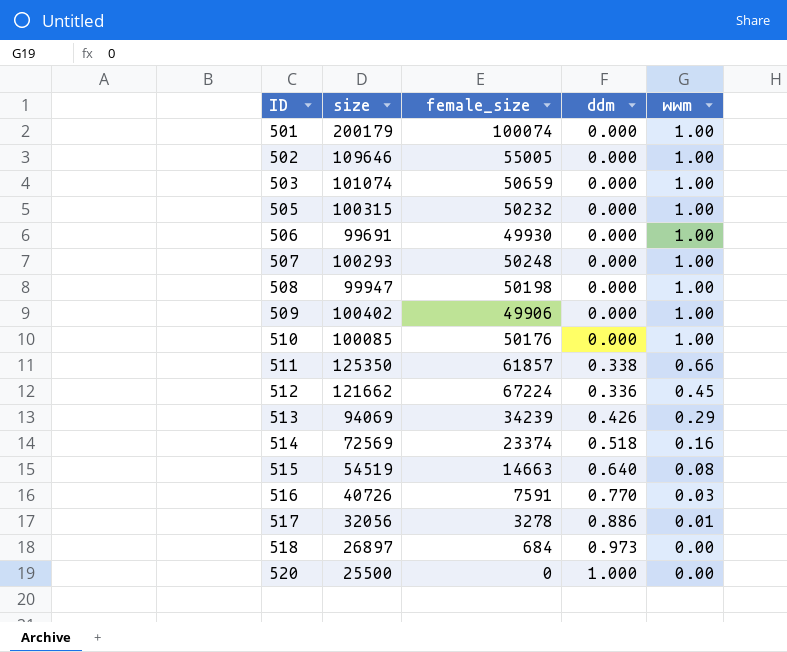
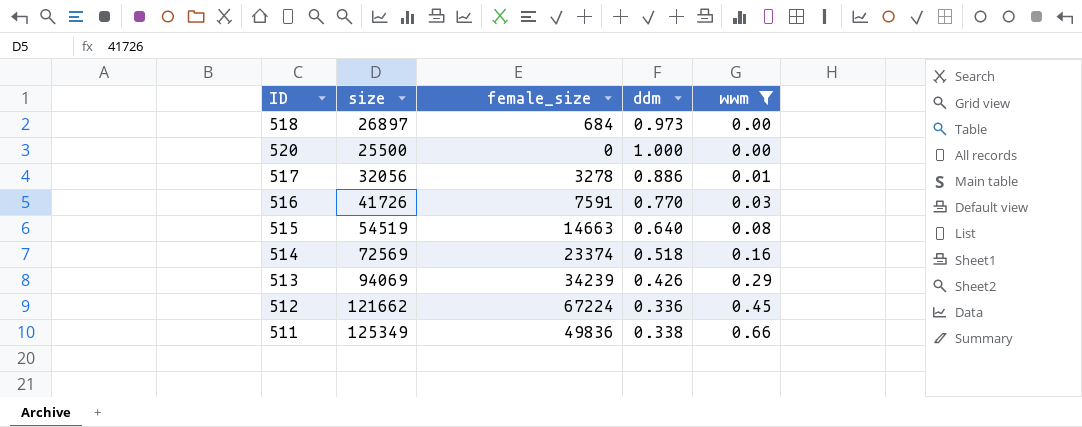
filter: none -> wwm != 1.00
row order: ID ascending -> wwm ascending
516 | size: 40726 -> 41726
511 | size: 125350 -> 125349
511 | female_size: 61857 -> 49836

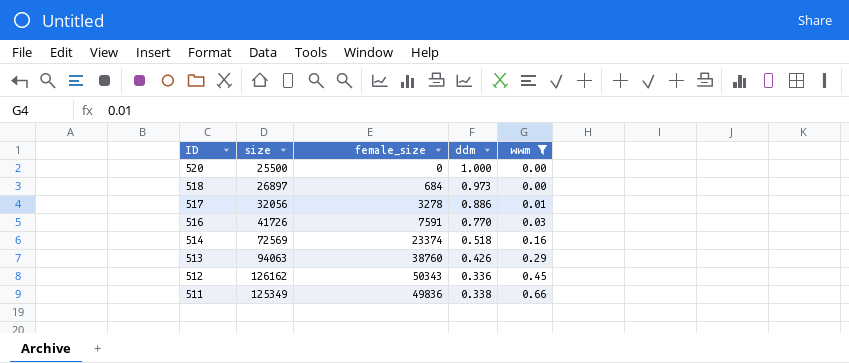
row order: wwm ascending -> ID descending
row 515: 54519 | 14663 | 0.640 | 0.08 -> none
513 | size: 94069 -> 94063
513 | female_size: 34239 -> 38760
512 | size: 121662 -> 126162
512 | female_size: 67224 -> 50343

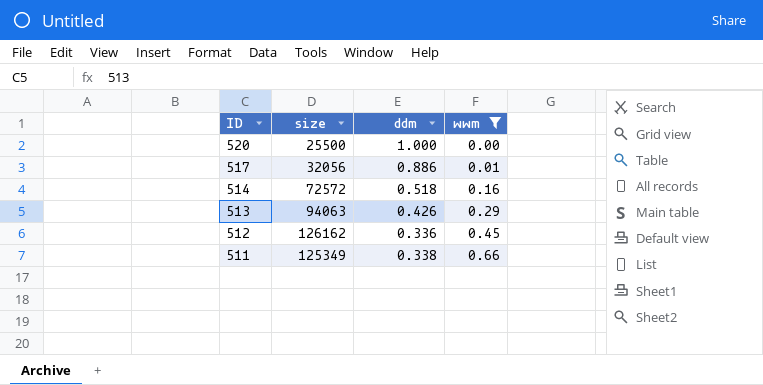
column female_size | position: 3 -> none
row 518: 26897 | 684 | 0.973 | 0.00 -> none
row 516: 41726 | 7591 | 0.770 | 0.03 -> none
514 | size: 72569 -> 72572

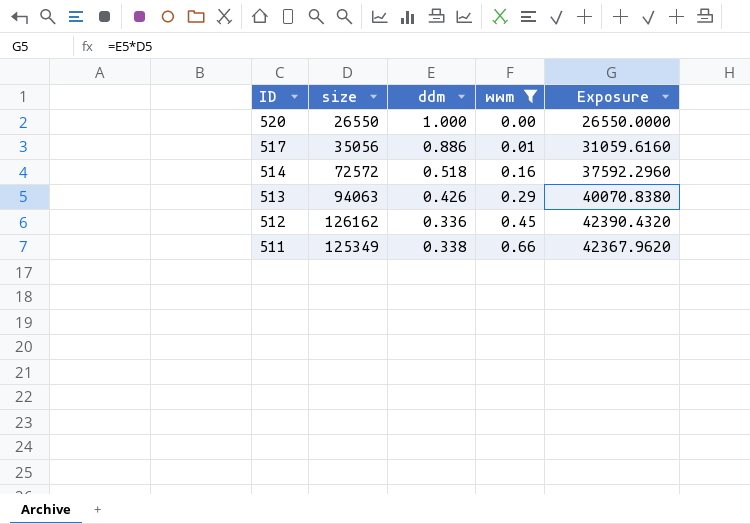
column Exposure | formula: none -> [size] * [ddm]
520 | size: 25500 -> 26550
517 | size: 32056 -> 35056

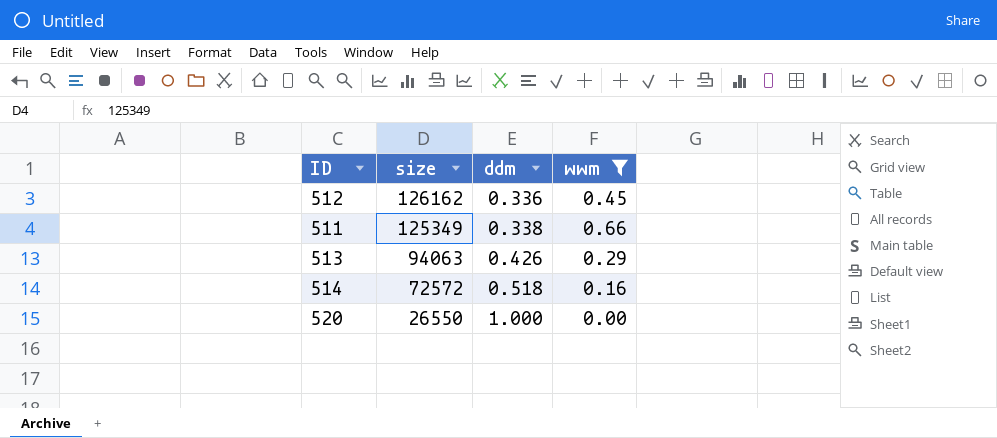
row order: ID descending -> size descending
column Exposure | formula: [size] * [ddm] -> none
row 517: 35056 | 0.886 | 0.01 | 31059.6160 -> none

